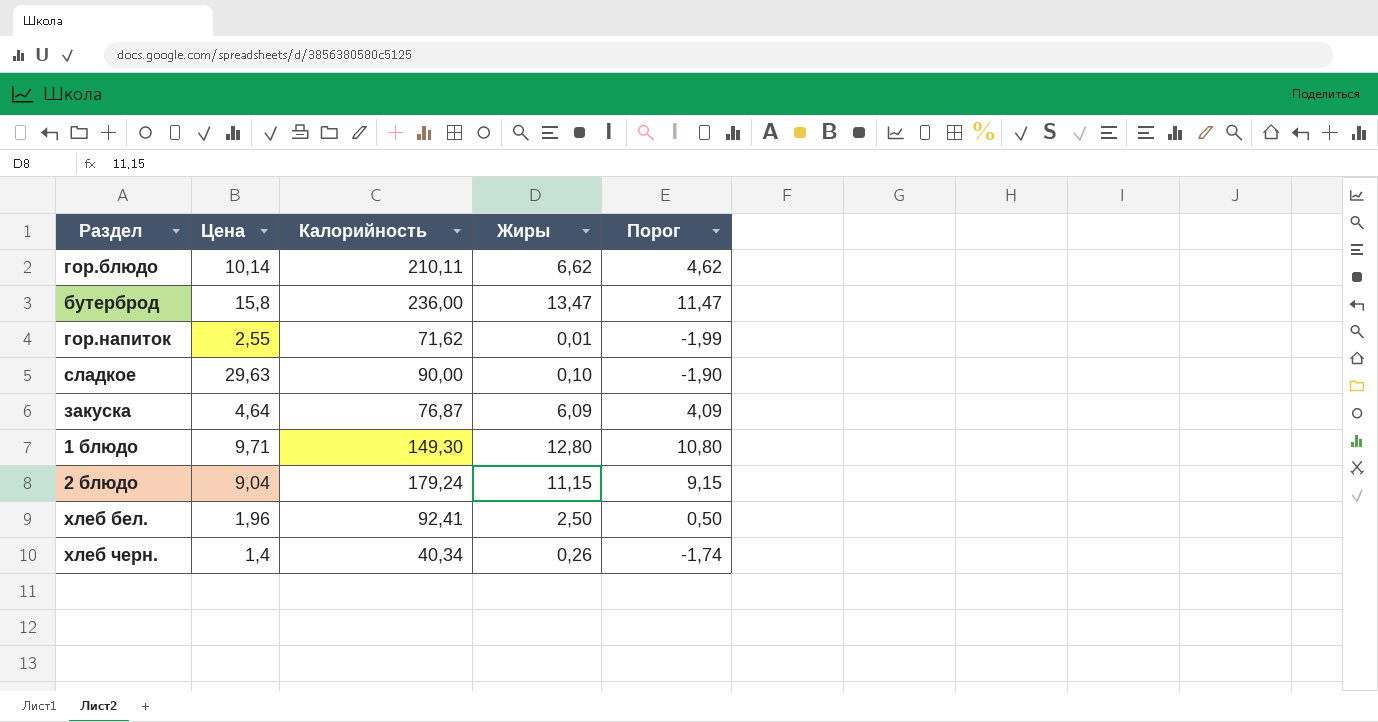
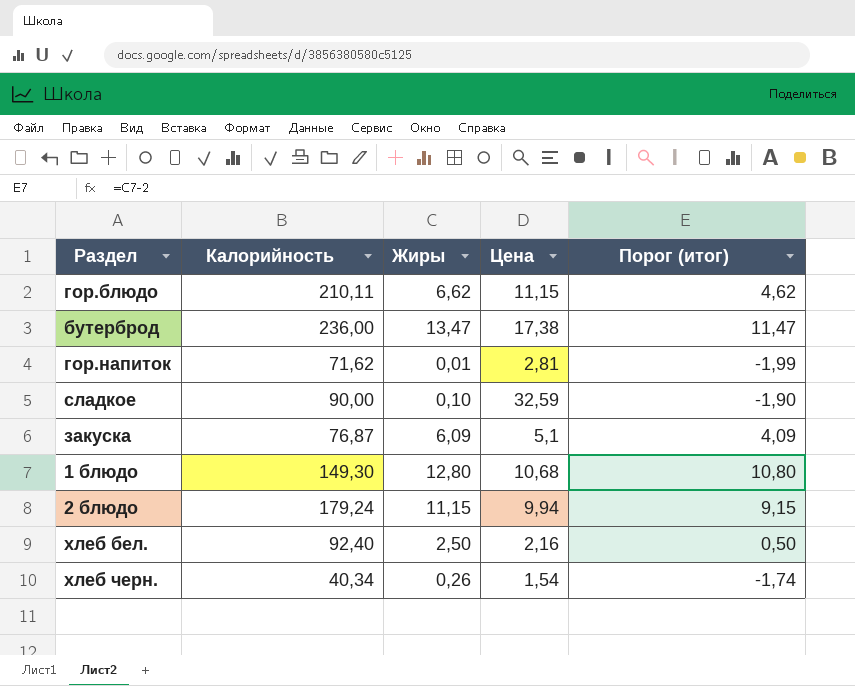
column Цена | position: 2 -> 4
column name: Порог -> Порог (итог)
гор.блюдо | Цена: 10,14 -> 11,15
бутерброд | Цена: 15,8 -> 17,38
гор.напиток | Цена: 2,55 -> 2,81
сладкое | Цена: 29,63 -> 32,59
закуска | Цена: 4,64 -> 5,1
1 блюдо | Цена: 9,71 -> 10,68
2 блюдо | Цена: 9,04 -> 9,94
хлеб бел. | Калорийность: 92,41 -> 92,40
хлеб бел. | Цена: 1,96 -> 2,16
хлеб черн. | Цена: 1,4 -> 1,54

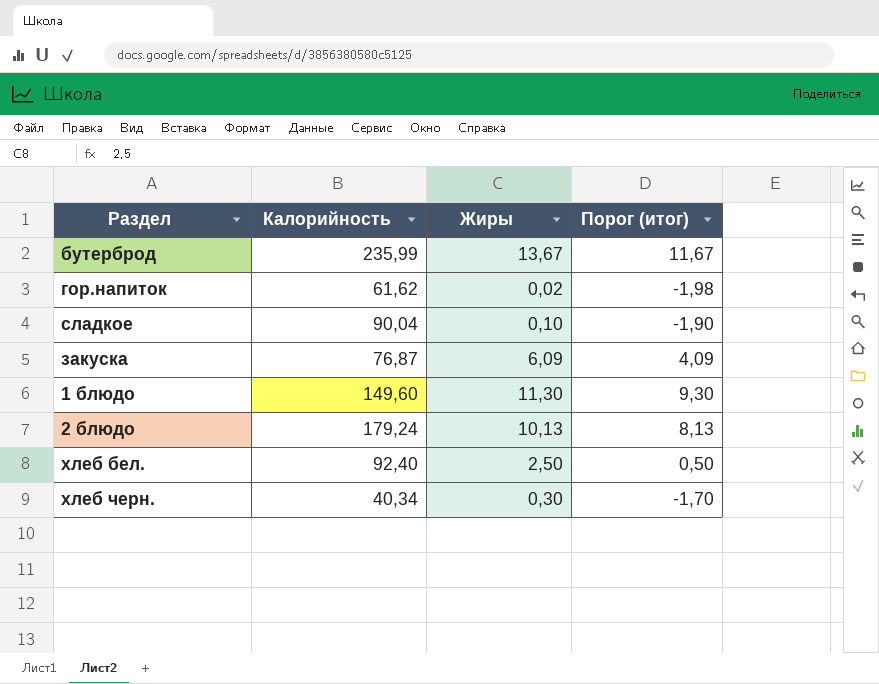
column Цена | position: 4 -> none
row гор.блюдо: 210,11 | 6,62 | 11,15 | 4,62 -> none
бутерброд | Калорийность: 236,00 -> 235,99
бутерброд | Жиры: 13,47 -> 13,67
бутерброд | Порог (итог): 11,47 -> 11,67
гор.напиток | Калорийность: 71,62 -> 61,62
гор.напиток | Жиры: 0,01 -> 0,02
гор.напиток | Порог (итог): -1,99 -> -1,98
сладкое | Калорийность: 90,00 -> 90,04
1 блюдо | Калорийность: 149,30 -> 149,60
1 блюдо | Жиры: 12,80 -> 11,30
1 блюдо | Порог (итог): 10,80 -> 9,30
2 блюдо | Жиры: 11,15 -> 10,13
2 блюдо | Порог (итог): 9,15 -> 8,13
хлеб черн. | Жиры: 0,26 -> 0,30
хлеб черн. | Порог (итог): -1,74 -> -1,70

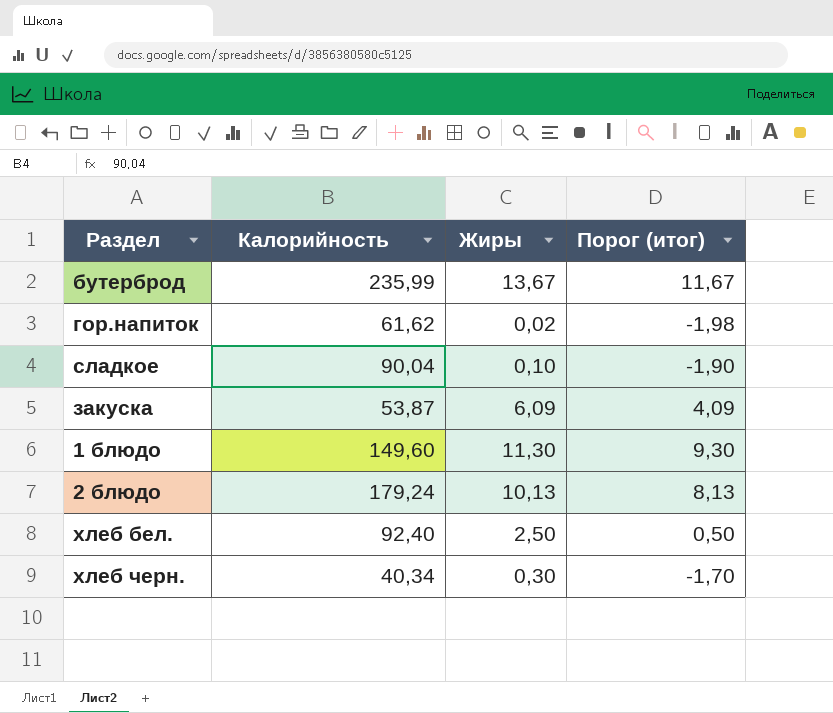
закуска | Калорийность: 76,87 -> 53,87

